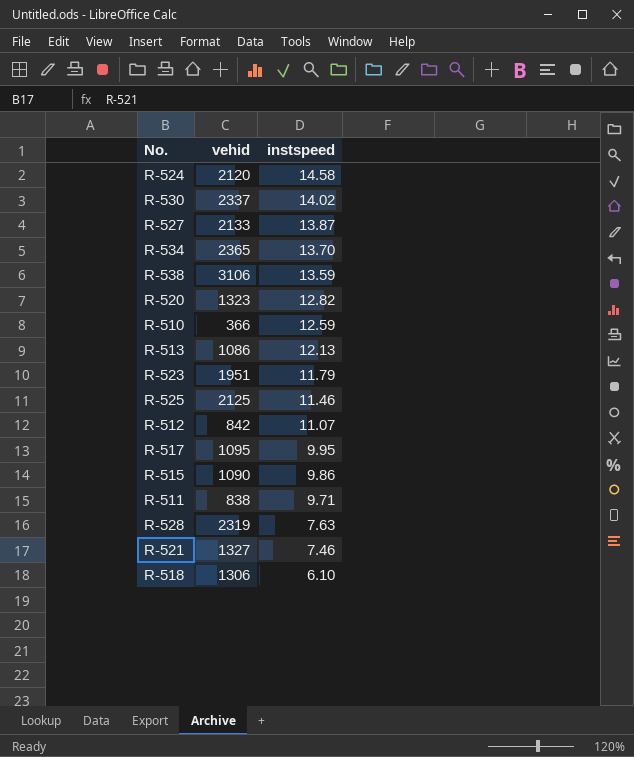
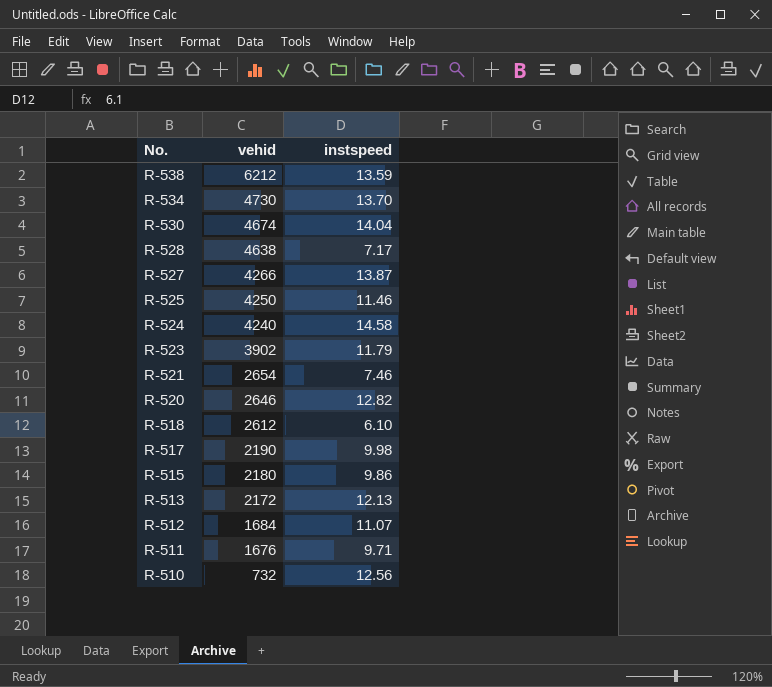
row order: instspeed descending -> No. descending
R-538 | vehid: 3106 -> 6212
R-534 | vehid: 2365 -> 4730
R-530 | vehid: 2337 -> 4674
R-530 | instspeed: 14.02 -> 14.04
R-528 | vehid: 2319 -> 4638
R-528 | instspeed: 7.63 -> 7.17
R-527 | vehid: 2133 -> 4266
R-525 | vehid: 2125 -> 4250
R-524 | vehid: 2120 -> 4240
R-523 | vehid: 1951 -> 3902
R-521 | vehid: 1327 -> 2654
R-520 | vehid: 1323 -> 2646
R-518 | vehid: 1306 -> 2612
R-517 | vehid: 1095 -> 2190
R-517 | instspeed: 9.95 -> 9.98
R-515 | vehid: 1090 -> 2180
R-513 | vehid: 1086 -> 2172
R-512 | vehid: 842 -> 1684
R-511 | vehid: 838 -> 1676
R-510 | vehid: 366 -> 732
R-510 | instspeed: 12.59 -> 12.56

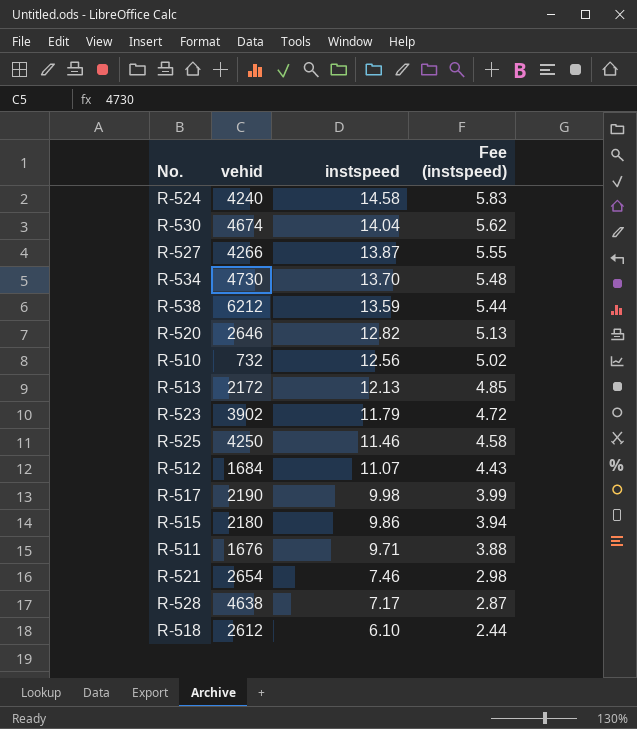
row order: No. descending -> instspeed descending
column Fee (instspeed) | formula: none -> [instspeed] * 0.4

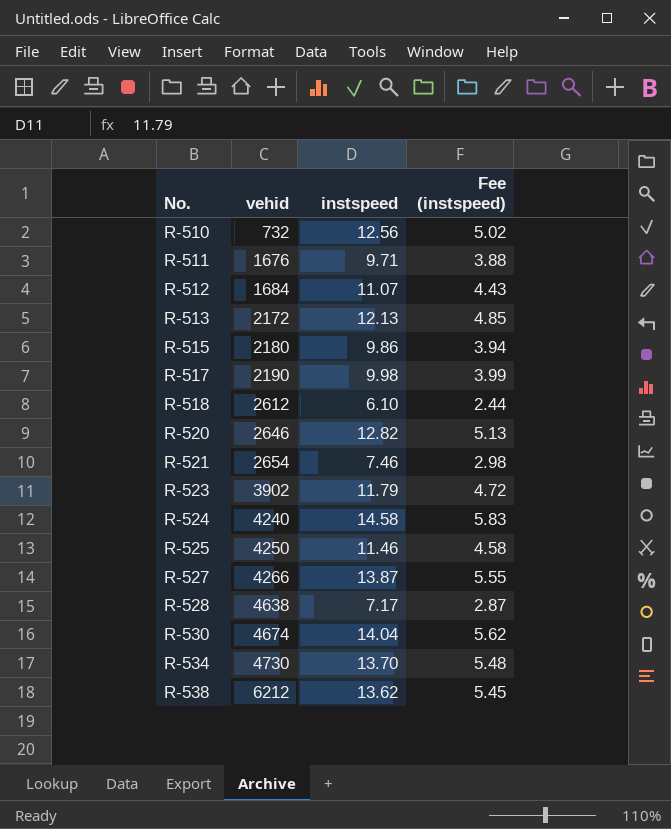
row order: instspeed descending -> No. ascending
R-538 | instspeed: 13.59 -> 13.62
R-538 | Fee (instspeed): 5.44 -> 5.45

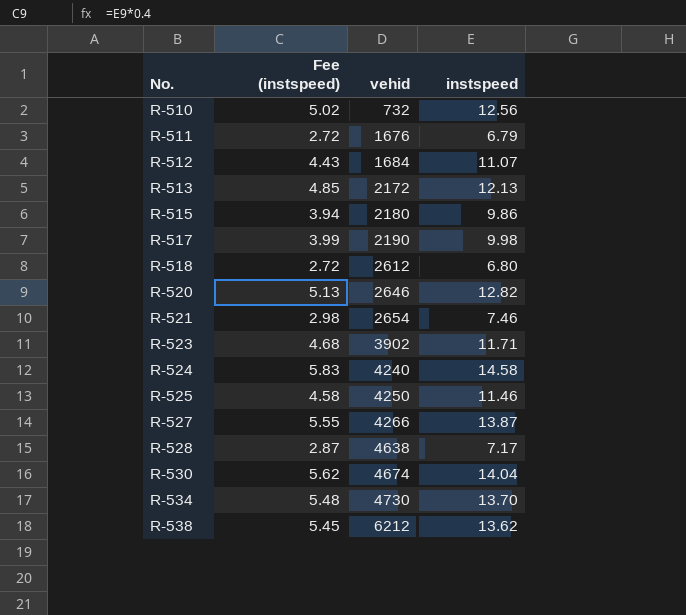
column Fee (instspeed) | position: 4 -> 2
R-511 | Fee (instspeed): 3.88 -> 2.72
R-511 | instspeed: 9.71 -> 6.79
R-518 | Fee (instspeed): 2.44 -> 2.72
R-518 | instspeed: 6.10 -> 6.80
R-523 | Fee (instspeed): 4.72 -> 4.68
R-523 | instspeed: 11.79 -> 11.71

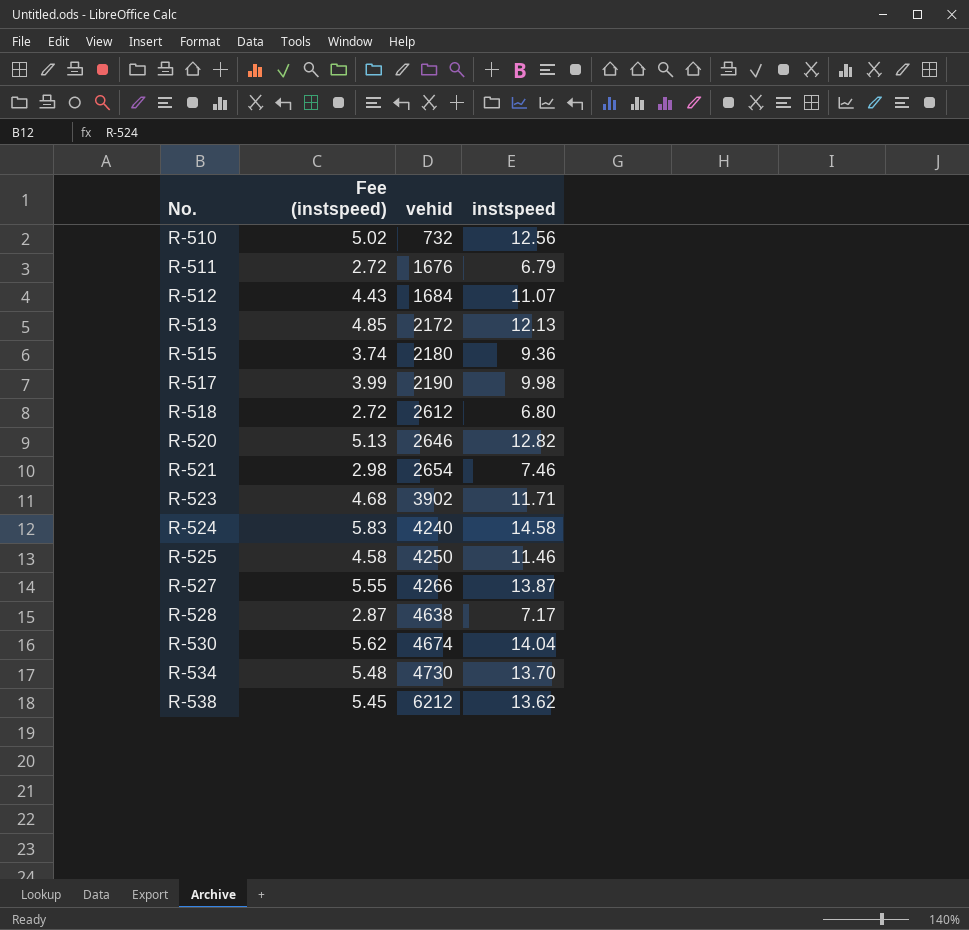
R-515 | Fee (instspeed): 3.94 -> 3.74
R-515 | instspeed: 9.86 -> 9.36

